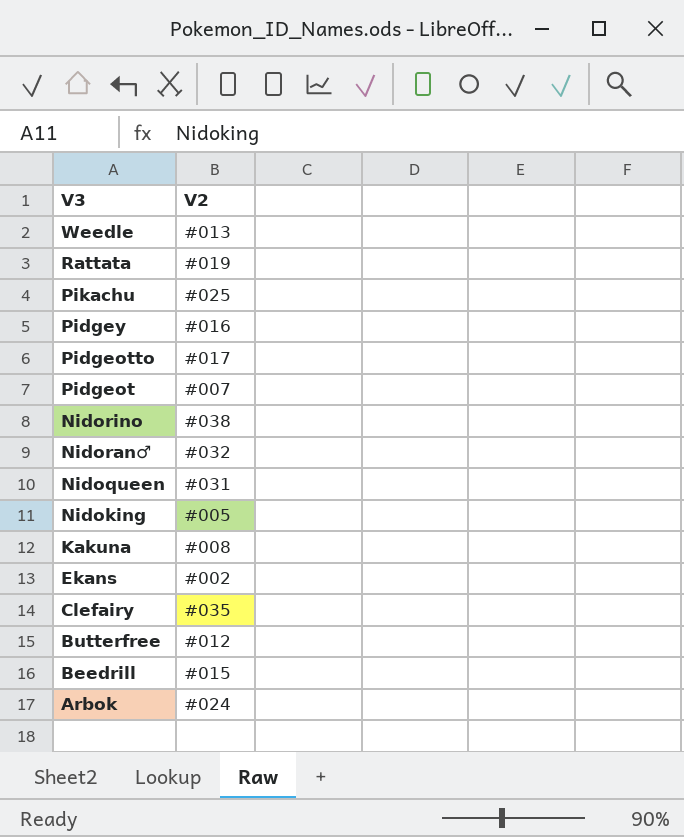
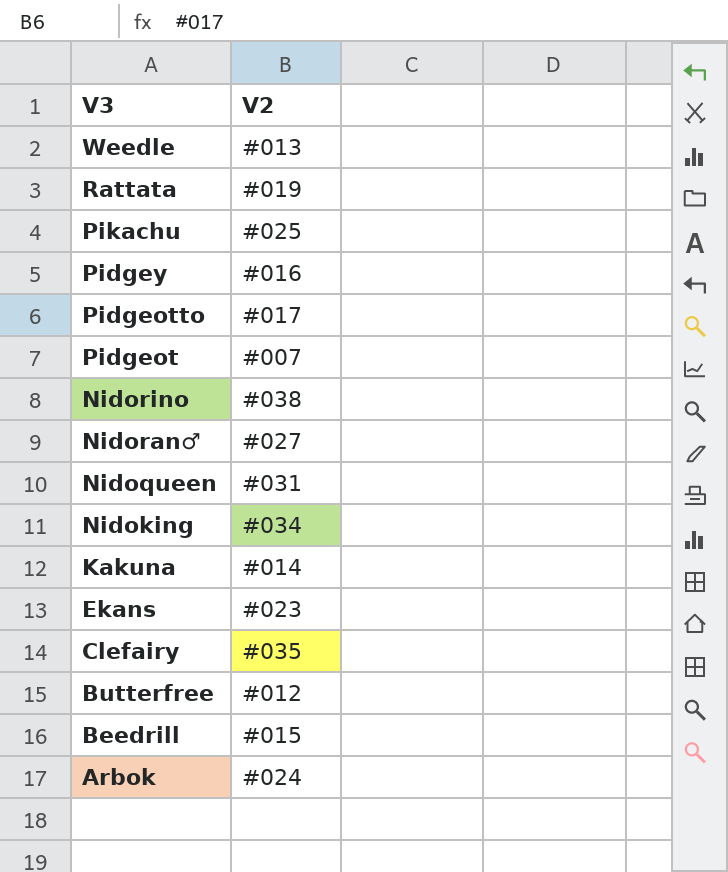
Nidoran♂ | V2: #032 -> #027
Nidoking | V2: #005 -> #034
Kakuna | V2: #008 -> #014
Ekans | V2: #002 -> #023

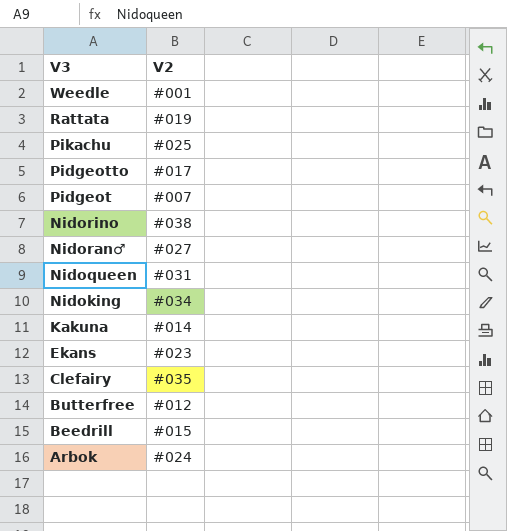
row Pidgey: #016 -> none
Weedle | V2: #013 -> #001

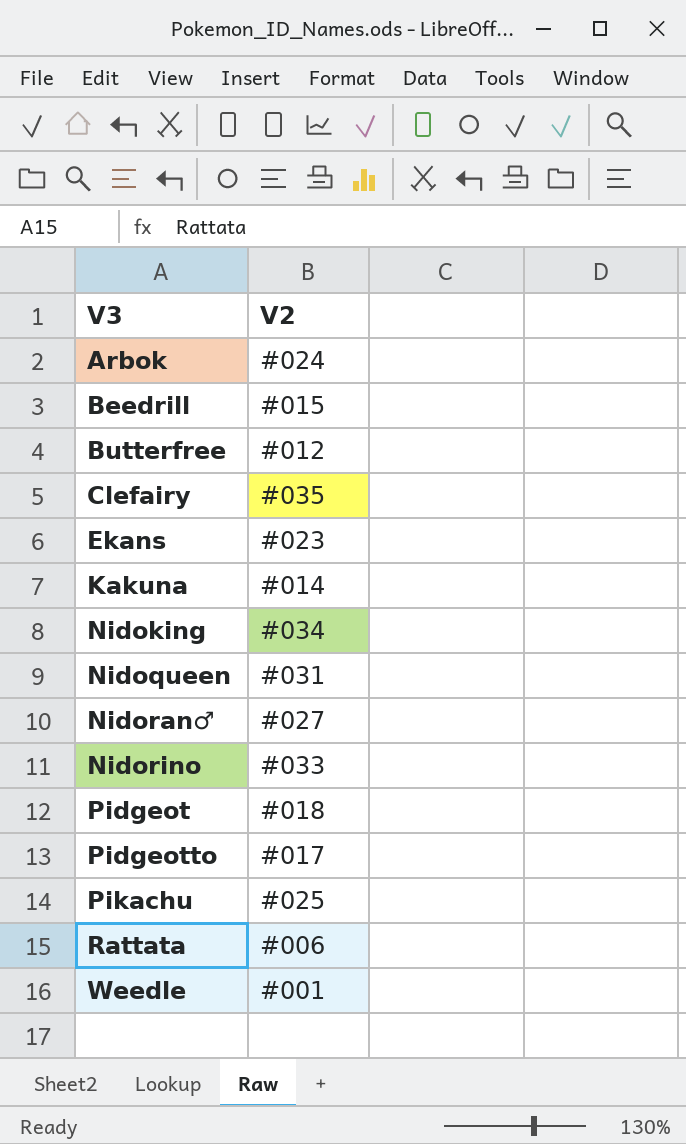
row order: V3 descending -> V3 ascending
Nidorino | V2: #038 -> #033
Pidgeot | V2: #007 -> #018
Rattata | V2: #019 -> #006

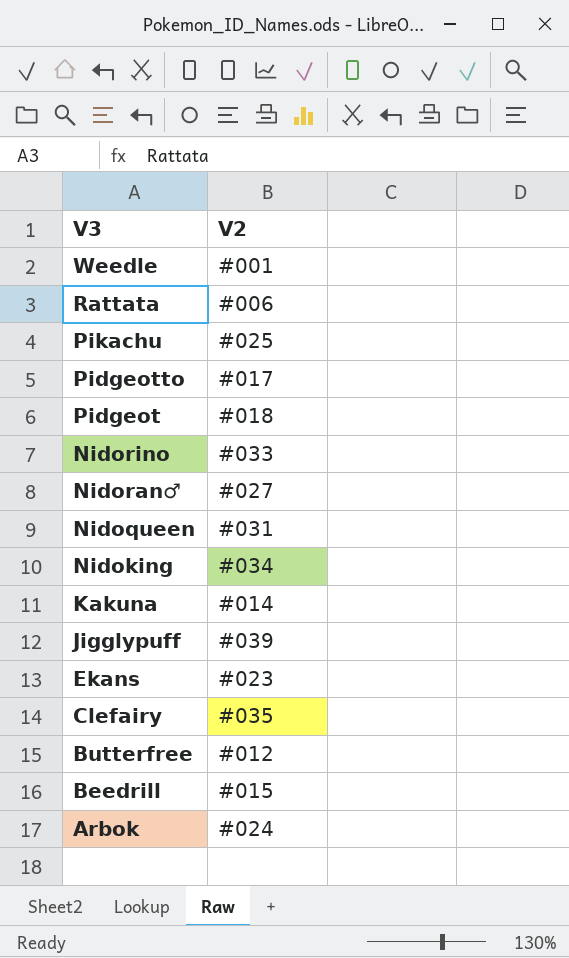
row order: V3 ascending -> V3 descending
row Jigglypuff: none -> #039

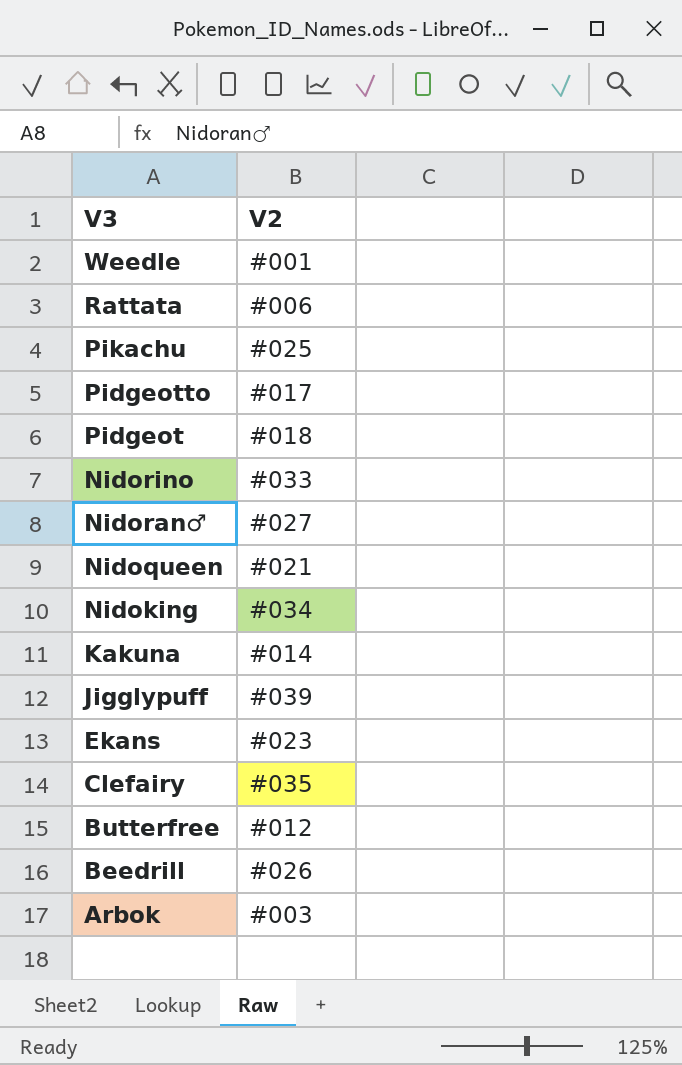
Nidoqueen | V2: #031 -> #021
Beedrill | V2: #015 -> #026
Arbok | V2: #024 -> #003

